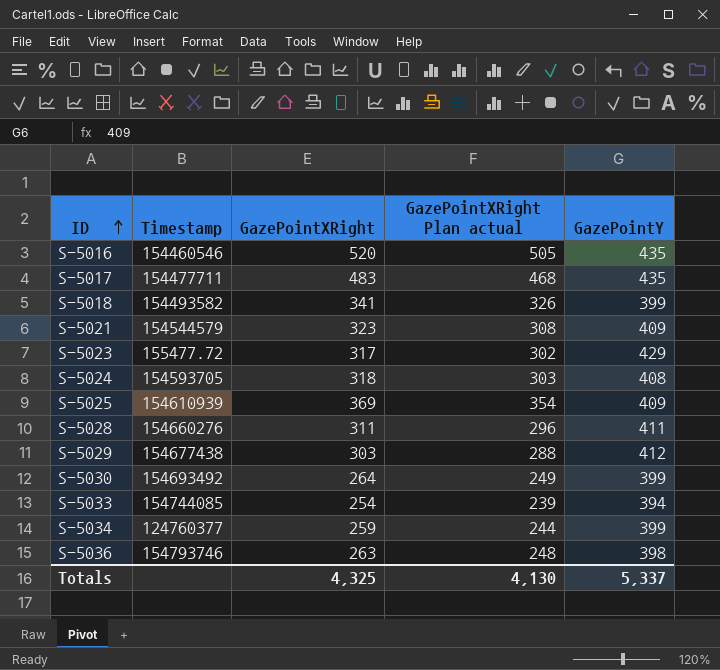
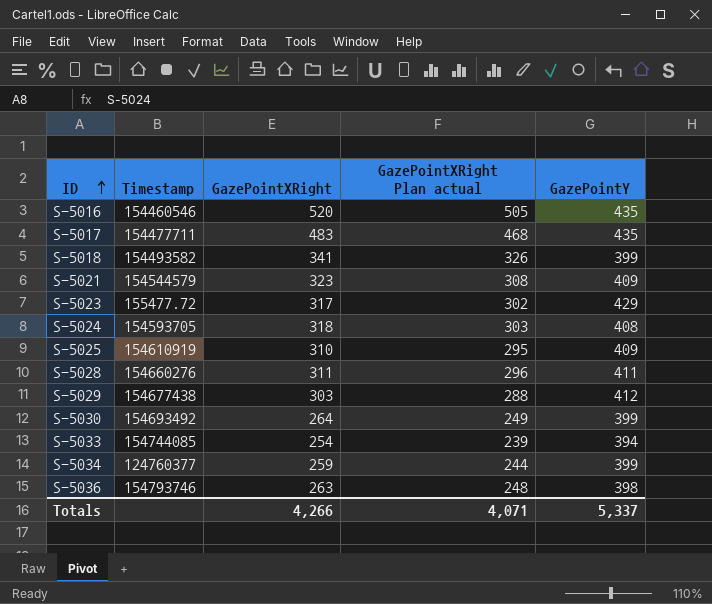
S-5025 | Timestamp: 154610939 -> 154610919
S-5025 | GazePointXRight: 369 -> 310
S-5025 | GazePointXRight Plan actual: 354 -> 295
Totals | GazePointXRight: 4,325 -> 4,266
Totals | GazePointXRight Plan actual: 4,130 -> 4,071

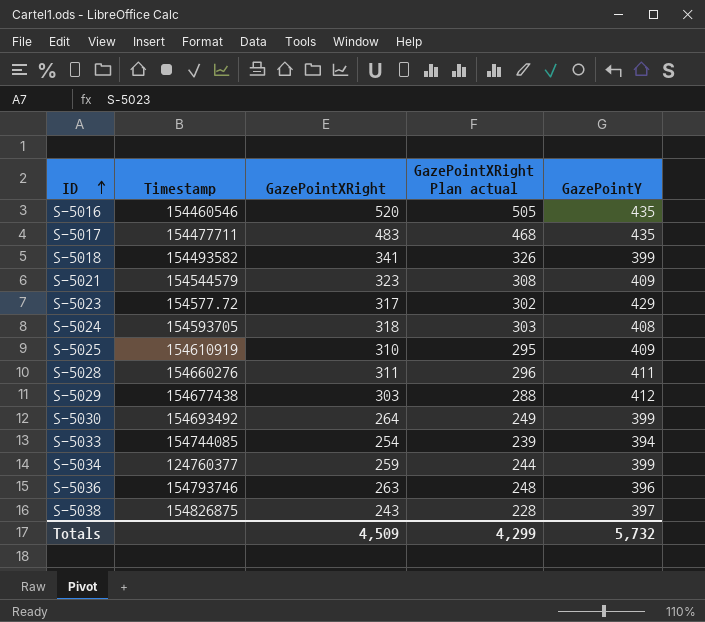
S-5023 | Timestamp: 155477.72 -> 154577.72
S-5036 | GazePointY: 398 -> 396
row S-5038: none -> 154826875 | 243 | 228 | 397
Totals | GazePointXRight: 4,266 -> 4,509
Totals | GazePointXRight Plan actual: 4,071 -> 4,299
Totals | GazePointY: 5,337 -> 5,732

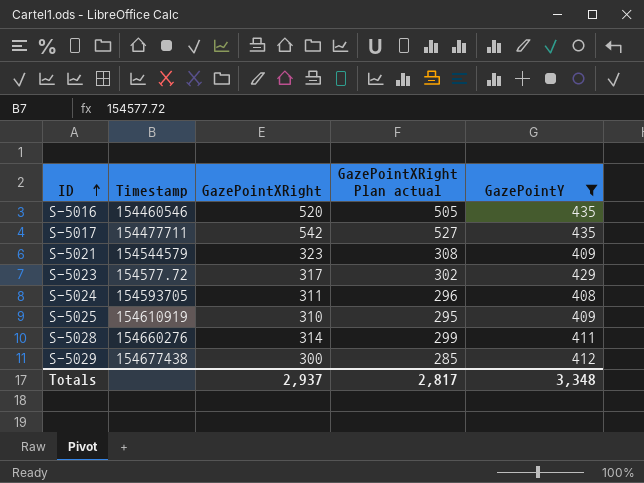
filter: none -> GazePointY >= 408
S-5017 | GazePointXRight: 483 -> 542
S-5017 | GazePointXRight Plan actual: 468 -> 527
S-5024 | GazePointXRight: 318 -> 311
S-5024 | GazePointXRight Plan actual: 303 -> 296
S-5028 | GazePointXRight: 311 -> 314
S-5028 | GazePointXRight Plan actual: 296 -> 299
S-5029 | GazePointXRight: 303 -> 300
S-5029 | GazePointXRight Plan actual: 288 -> 285
Totals | GazePointXRight: 4,509 -> 2,937
Totals | GazePointXRight Plan actual: 4,299 -> 2,817
Totals | GazePointY: 5,732 -> 3,348

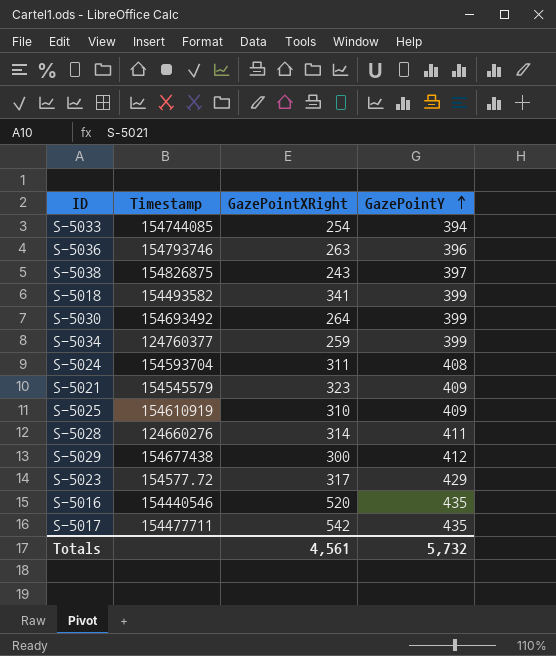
filter: GazePointY >= 408 -> none
row order: ID ascending -> GazePointY ascending
column GazePointXRight Plan actual | formula: [GazePointXRight] - 15 -> none
S-5024 | Timestamp: 154593705 -> 154593704
S-5021 | Timestamp: 154544579 -> 154545579
S-5028 | Timestamp: 154660276 -> 124660276
S-5016 | Timestamp: 154460546 -> 154440546
Totals | GazePointXRight: 2,937 -> 4,561
Totals | GazePointY: 3,348 -> 5,732

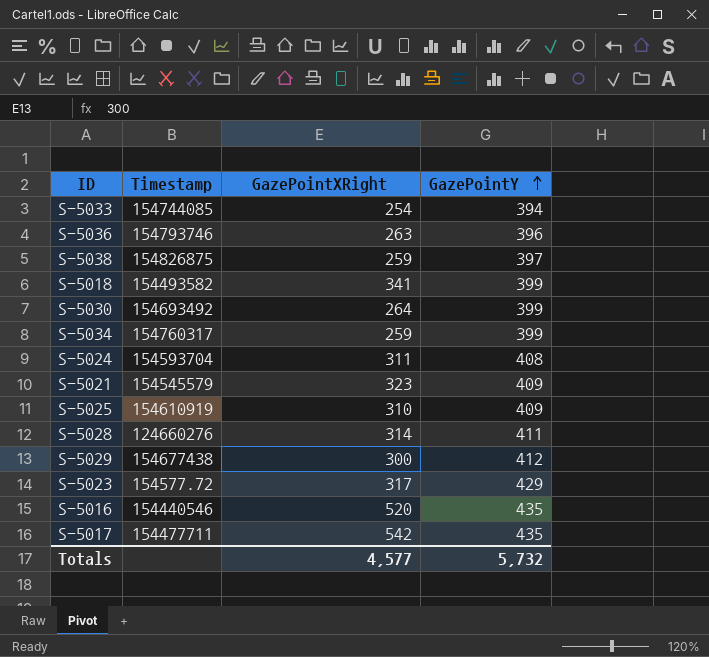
S-5038 | GazePointXRight: 243 -> 259
S-5034 | Timestamp: 124760377 -> 154760317
Totals | GazePointXRight: 4,561 -> 4,577

